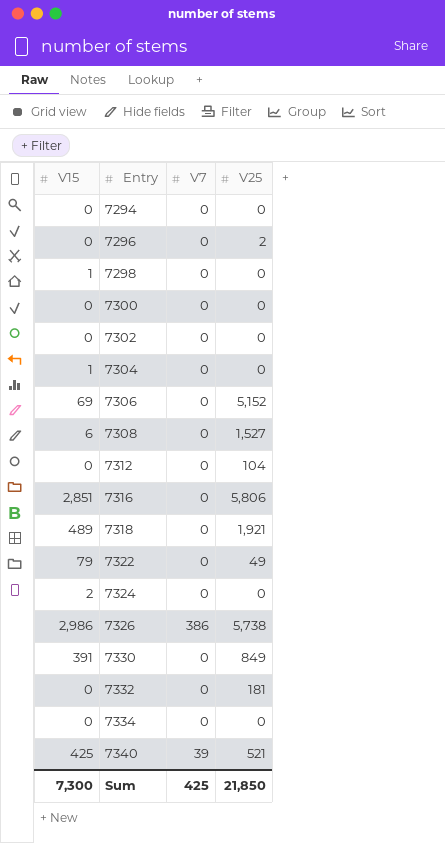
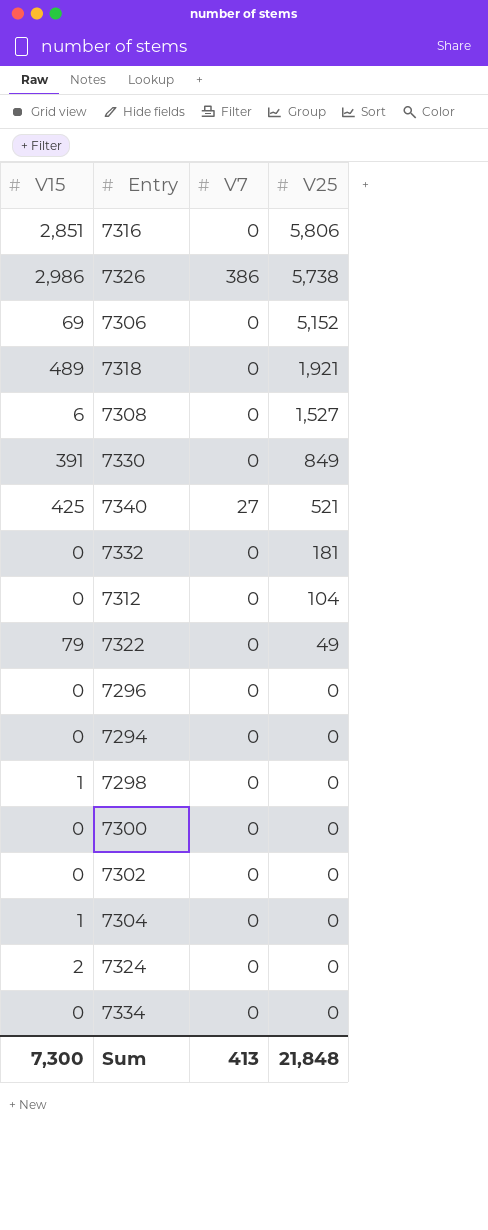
row order: Entry ascending -> V25 descending
7340 | V7: 39 -> 27
7296 | V25: 2 -> 0
Sum | V7: 425 -> 413
Sum | V25: 21,850 -> 21,848

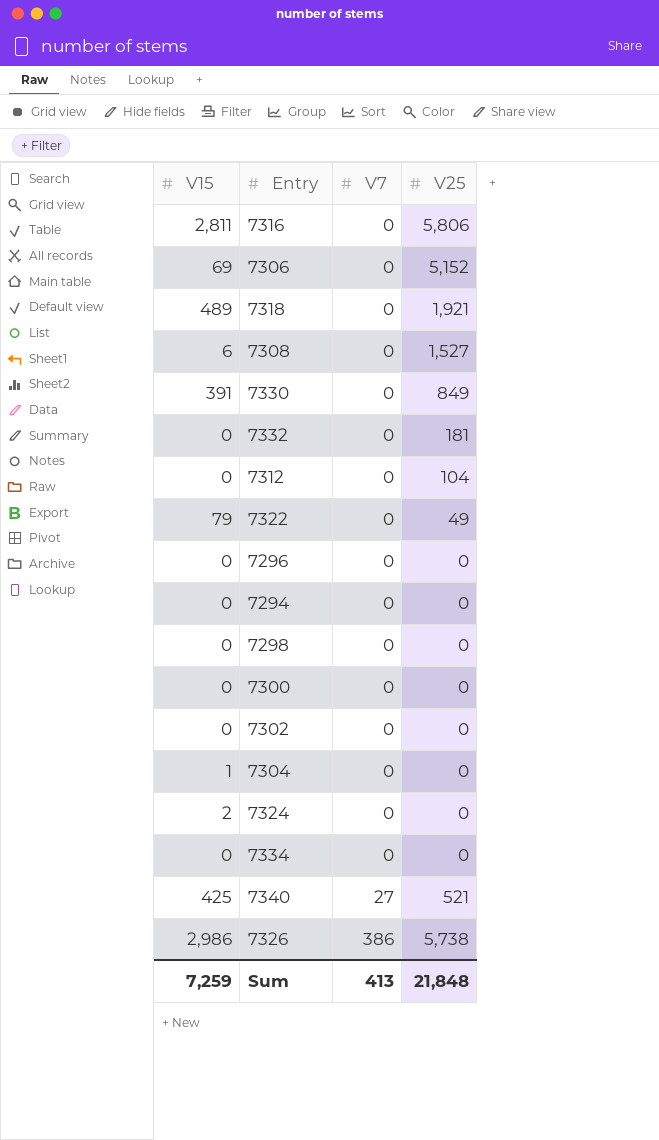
row order: V25 descending -> V7 ascending
7316 | V15: 2,851 -> 2,811
7298 | V15: 1 -> 0
Sum | V15: 7,300 -> 7,259

